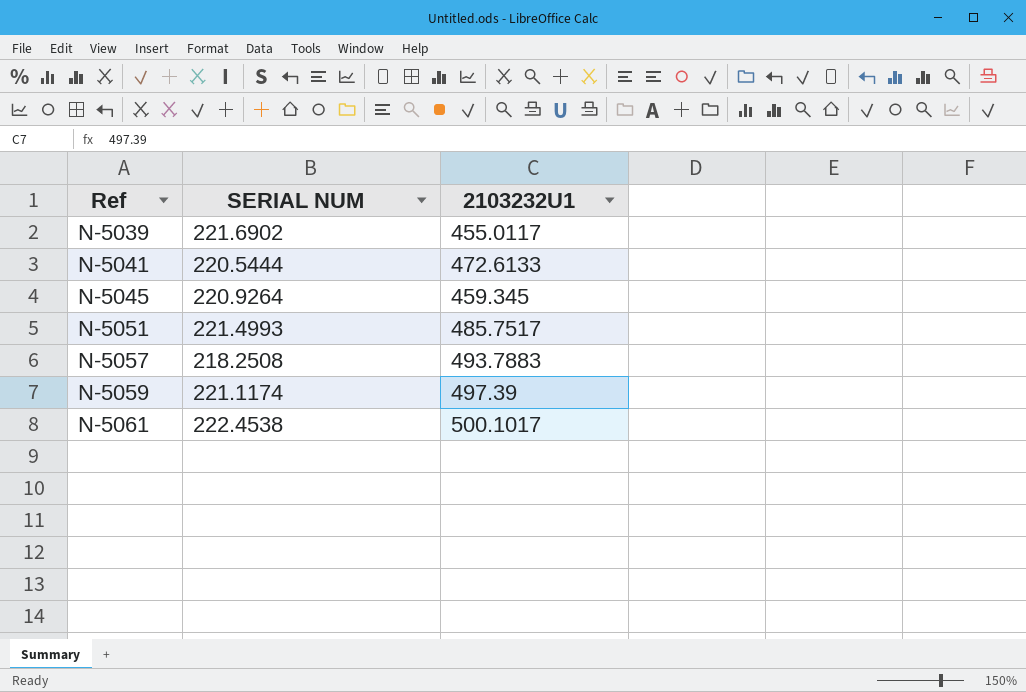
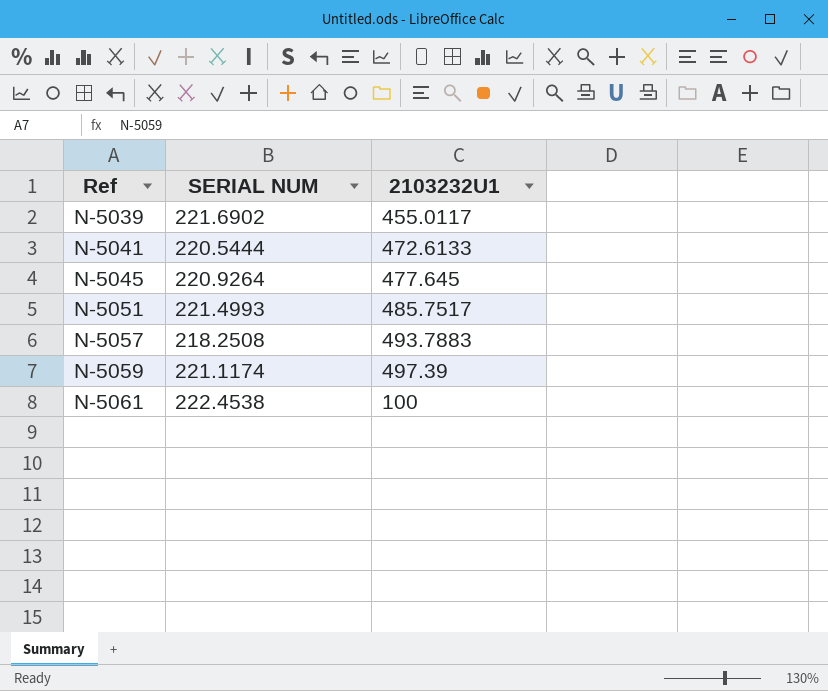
N-5045 | 2103232U1: 459.345 -> 477.645
N-5061 | 2103232U1: 500.1017 -> 100

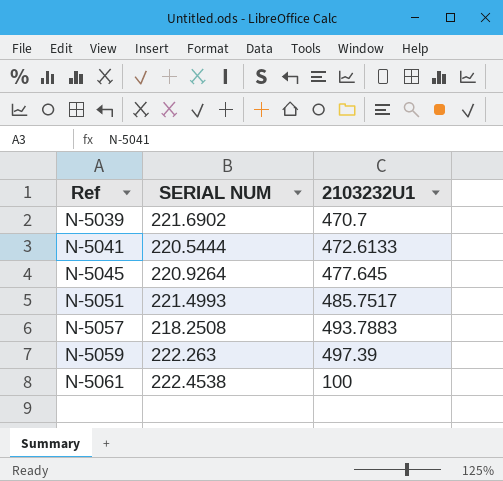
N-5039 | 2103232U1: 455.0117 -> 470.7
N-5059 | SERIAL NUM: 221.1174 -> 222.263

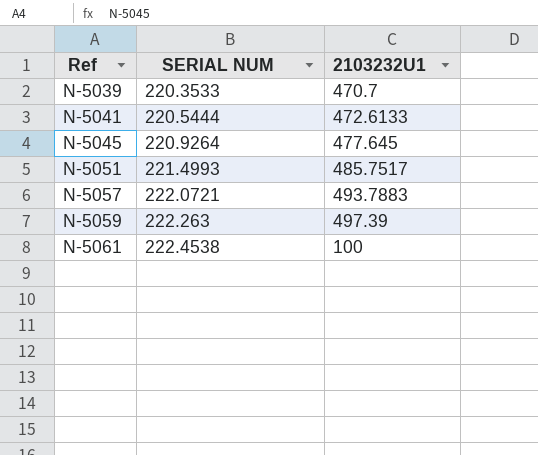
N-5039 | SERIAL NUM: 221.6902 -> 220.3533
N-5057 | SERIAL NUM: 218.2508 -> 222.0721

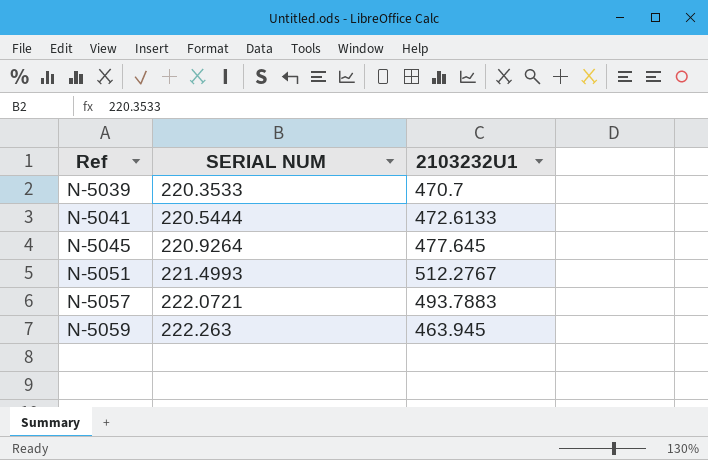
row N-5061: 222.4538 | 100 -> none
N-5051 | 2103232U1: 485.7517 -> 512.2767
N-5059 | 2103232U1: 497.39 -> 463.945

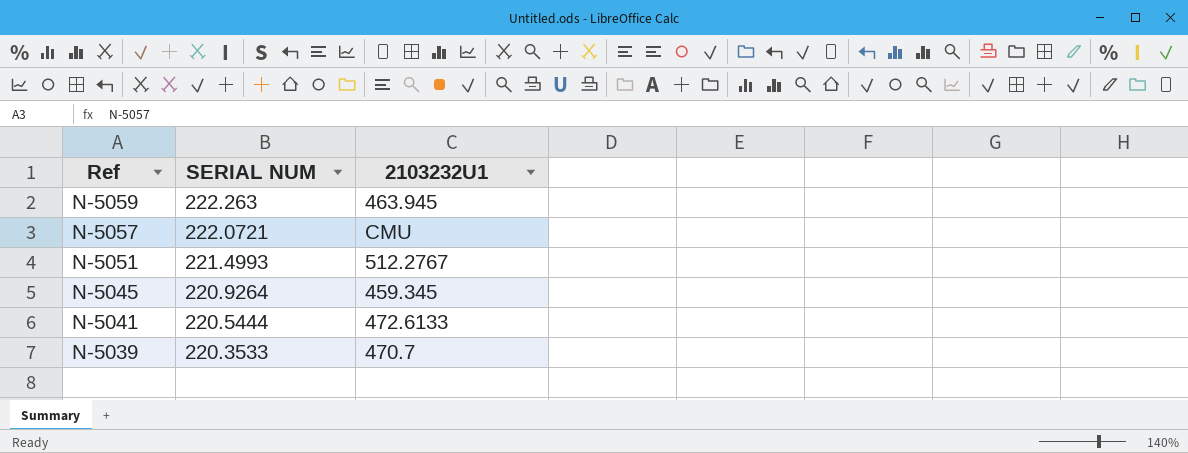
row order: Ref ascending -> Ref descending
N-5057 | 2103232U1: 493.7883 -> CMU
N-5045 | 2103232U1: 477.645 -> 459.345

